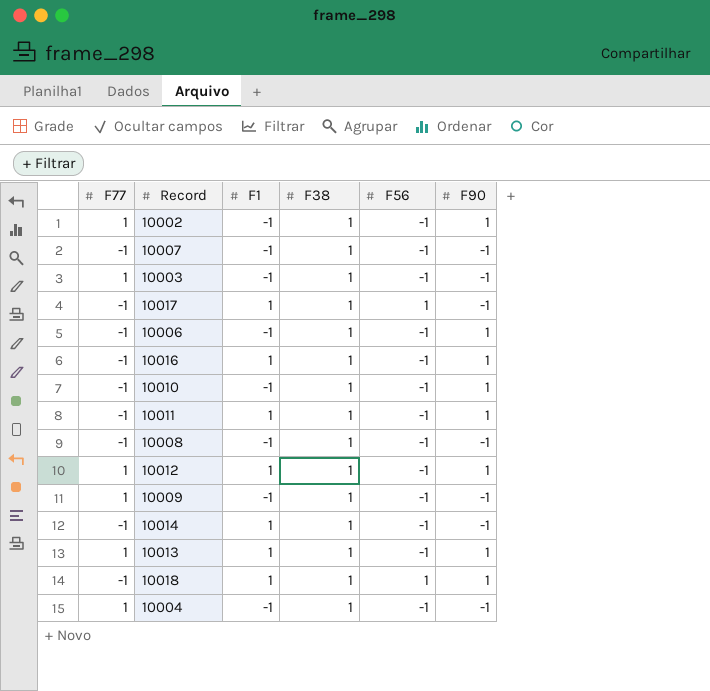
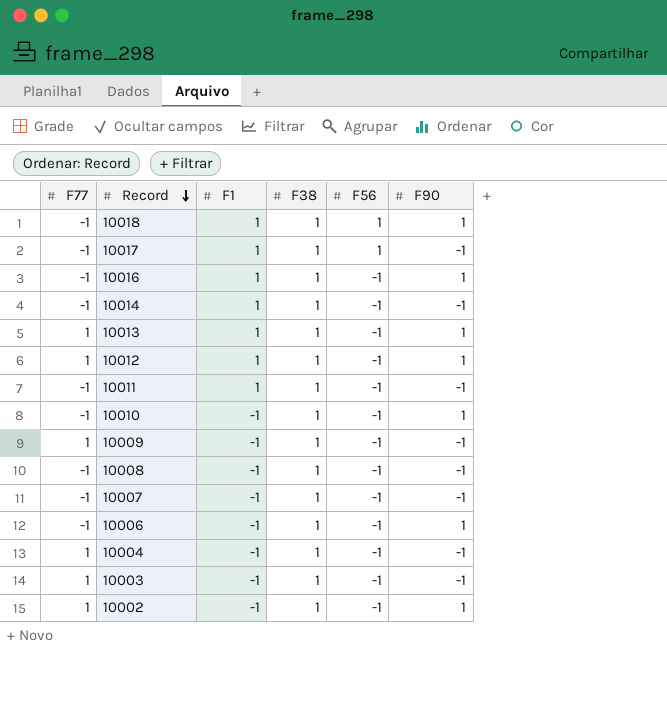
row order: none -> Record descending
10011 | F90: 1 -> -1

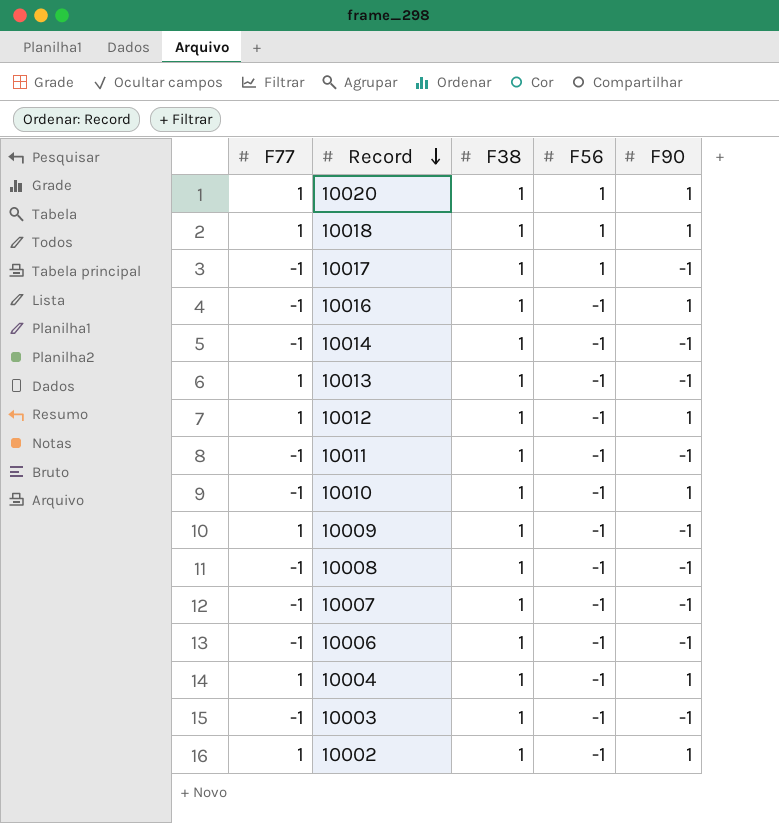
column F1 | position: 3 -> none
row 10020: none -> 1 | 1 | 1 | 1
10018 | F77: -1 -> 1
10013 | F90: 1 -> -1
10006 | F90: 1 -> -1
10004 | F90: -1 -> 1
10003 | F77: 1 -> -1

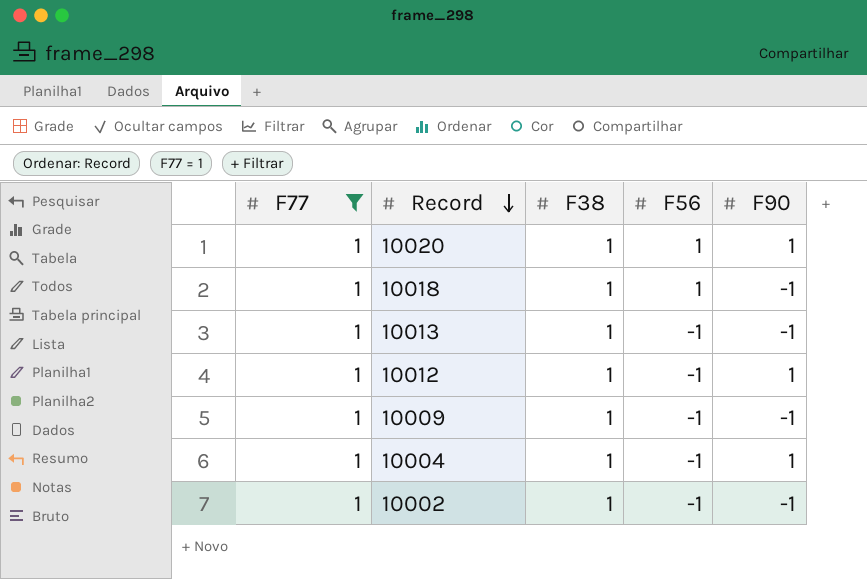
filter: none -> F77 = 1
10018 | F90: 1 -> -1
10002 | F90: 1 -> -1

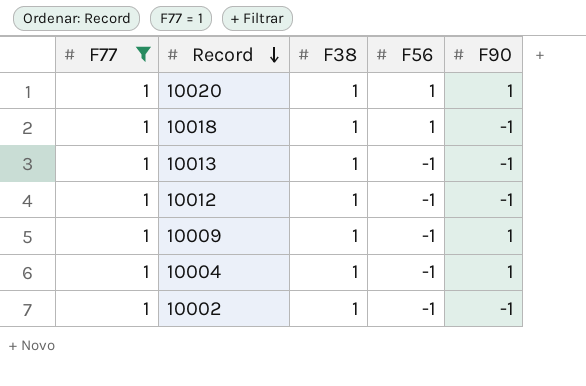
10012 | F90: 1 -> -1
10009 | F90: -1 -> 1

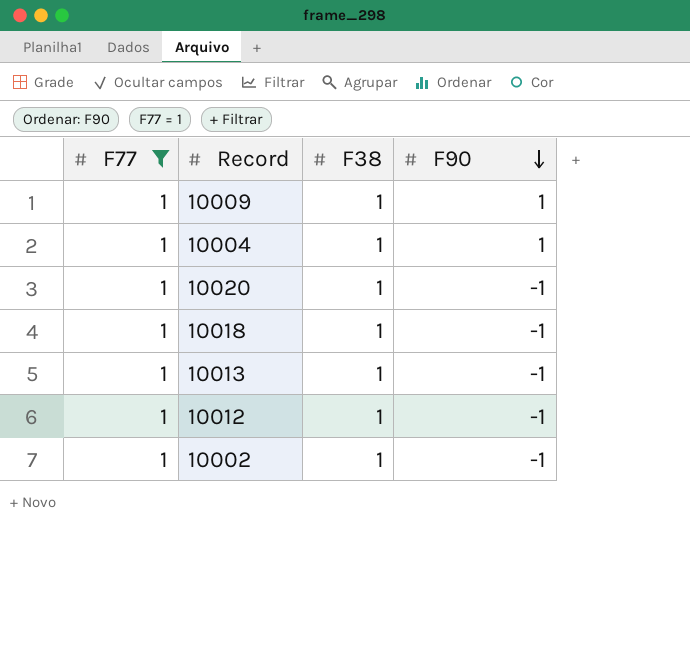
row order: Record descending -> F90 descending
column F56 | position: 4 -> none
10020 | F90: 1 -> -1

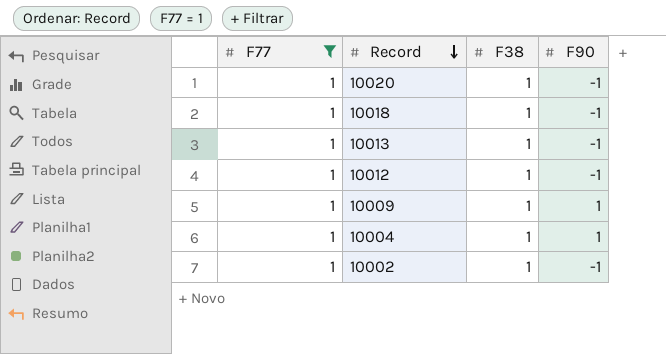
row order: F90 descending -> Record descending

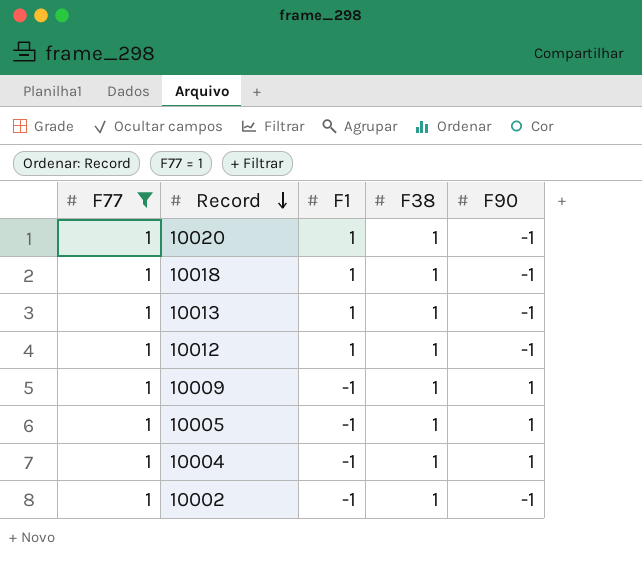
column F1 | position: none -> 3
row 10005: none -> 1 | -1 | 1 | 1

